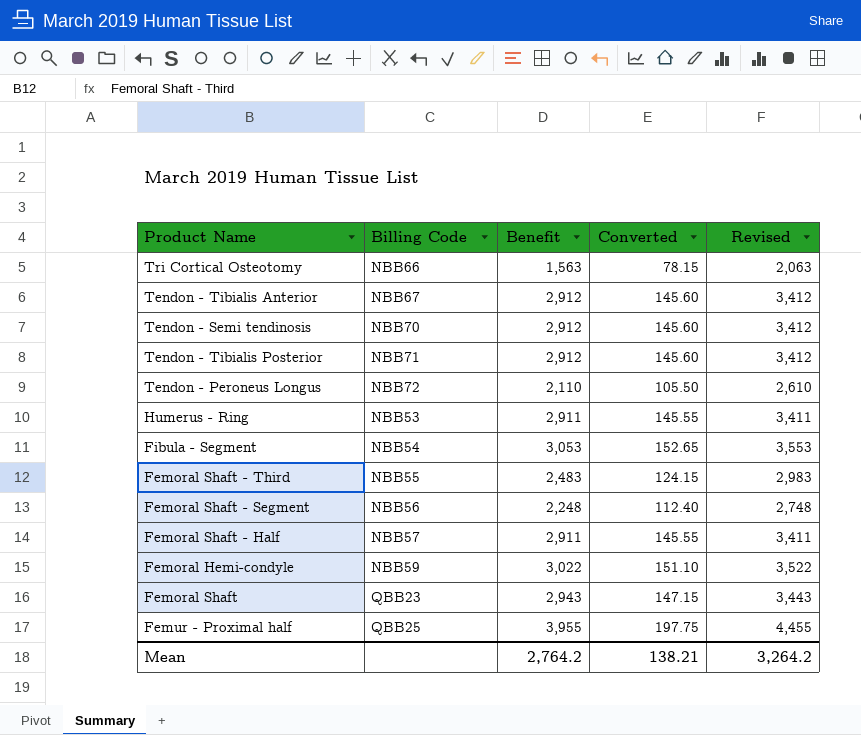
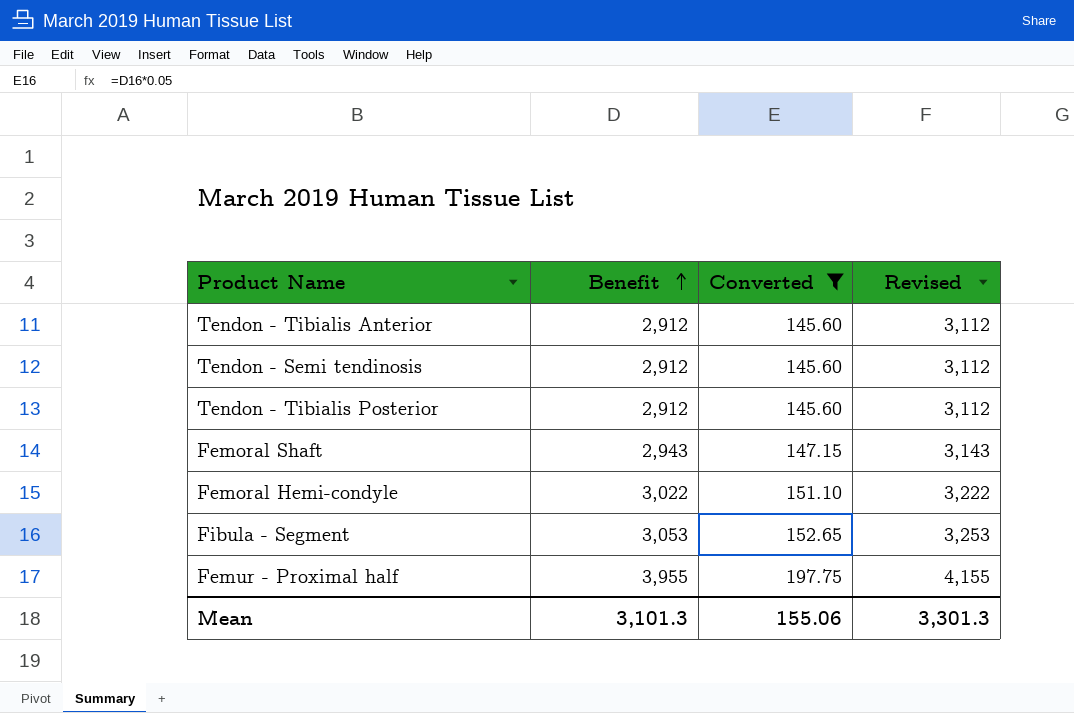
filter: none -> Converted >= 145.60
row order: none -> Benefit ascending
column Billing Code | position: 2 -> none
column Revised | formula: [Benefit] + 500 -> [Benefit] + 200
Mean | Benefit: 2,764.2 -> 3,101.3
Mean | Converted: 138.21 -> 155.06
Mean | Revised: 3,264.2 -> 3,301.3

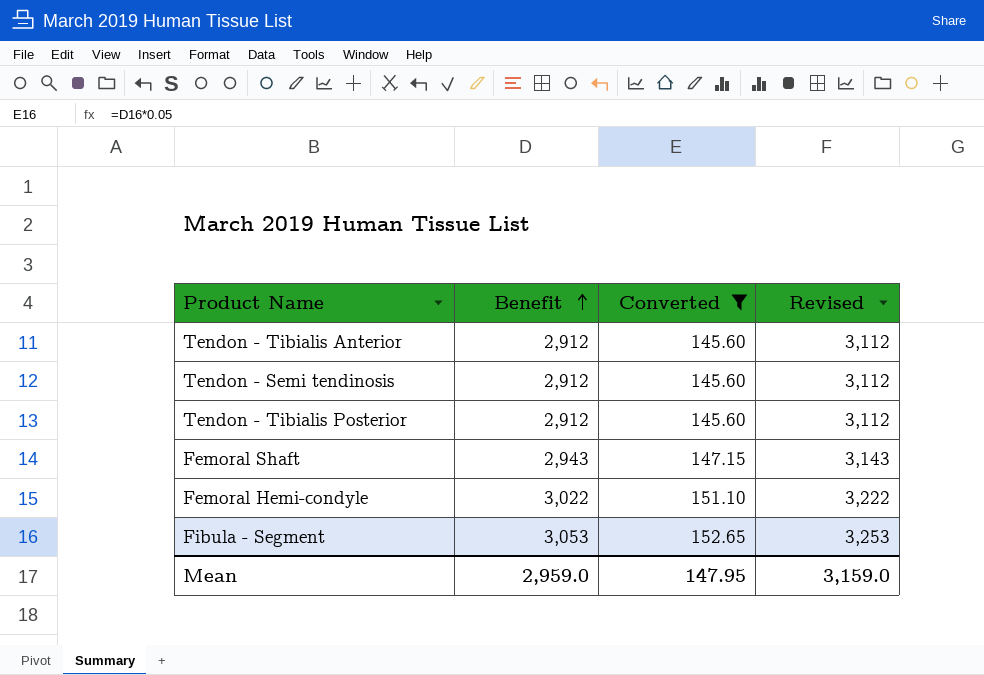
row Femur - Proximal half: 3,955 | 197.75 | 4,155 -> none
Mean | Benefit: 3,101.3 -> 2,959.0
Mean | Converted: 155.06 -> 147.95
Mean | Revised: 3,301.3 -> 3,159.0

